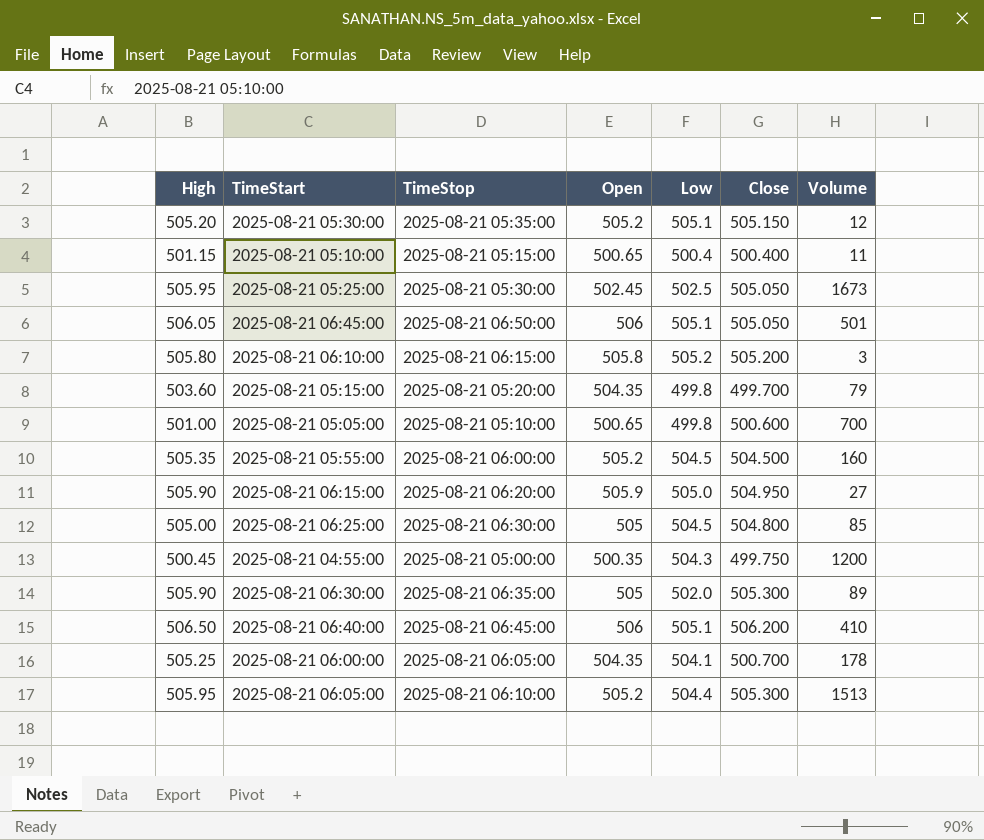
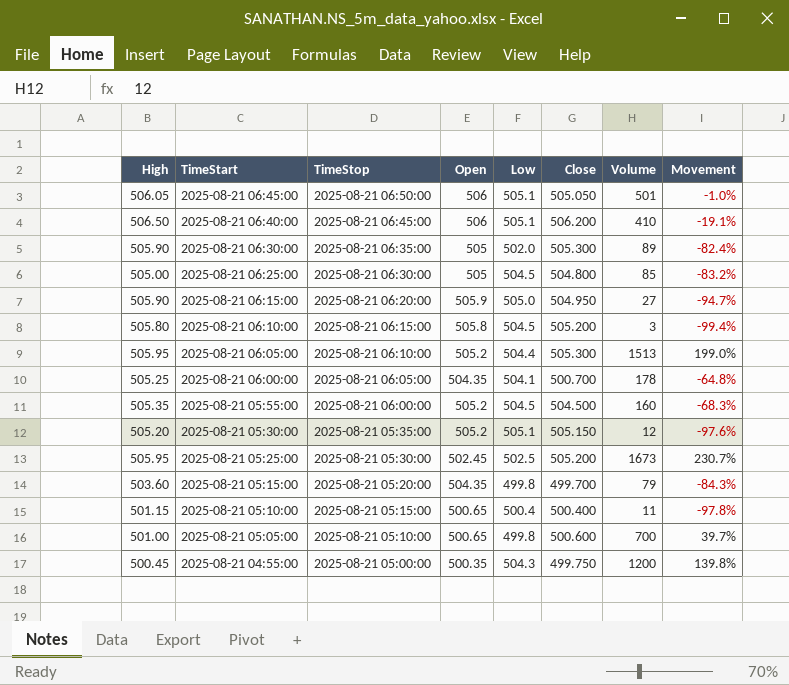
row order: none -> TimeStart descending
column Movement | formula: none -> ([Volume] - [High]) / [High]
2025-08-21 06:10:00 | Low: 505.2 -> 504.5
2025-08-21 05:25:00 | Close: 505.050 -> 505.200

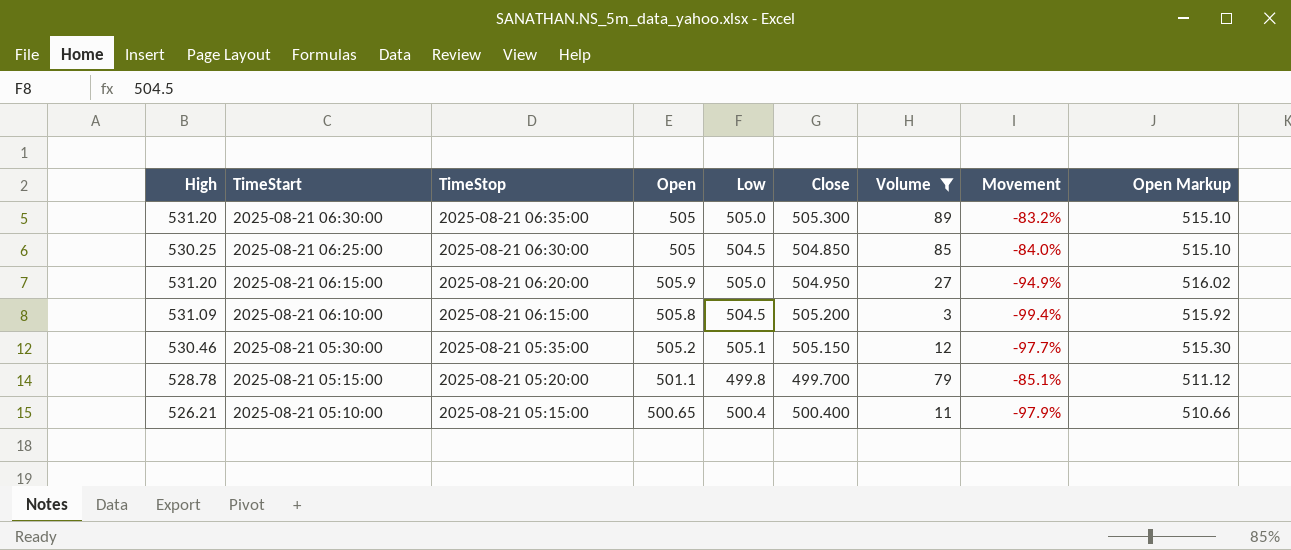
filter: none -> Volume <= 89
column Open Markup | formula: none -> [Open] * 1.02
2025-08-21 06:30:00 | High: 505.90 -> 531.20
2025-08-21 06:30:00 | Low: 502.0 -> 505.0
2025-08-21 06:30:00 | Movement: -82.4% -> -83.2%
2025-08-21 06:25:00 | High: 505.00 -> 530.25
2025-08-21 06:25:00 | Close: 504.800 -> 504.850
2025-08-21 06:25:00 | Movement: -83.2% -> -84.0%
2025-08-21 06:15:00 | High: 505.90 -> 531.20
2025-08-21 06:15:00 | Movement: -94.7% -> -94.9%
2025-08-21 06:10:00 | High: 505.80 -> 531.09
2025-08-21 05:30:00 | High: 505.20 -> 530.46
2025-08-21 05:30:00 | Movement: -97.6% -> -97.7%
2025-08-21 05:15:00 | High: 503.60 -> 528.78
2025-08-21 05:15:00 | Open: 504.35 -> 501.1
2025-08-21 05:15:00 | Movement: -84.3% -> -85.1%
2025-08-21 05:10:00 | High: 501.15 -> 526.21
2025-08-21 05:10:00 | Movement: -97.8% -> -97.9%

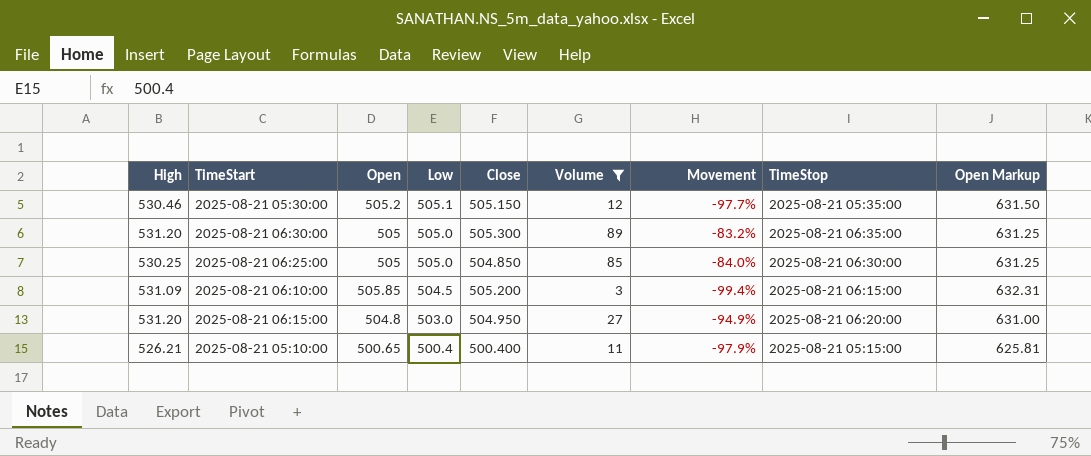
row order: TimeStart descending -> Low descending
column TimeStop | position: 3 -> 8
column Open Markup | formula: [Open] * 1.02 -> [Open] * 1.25
row 2025-08-21 05:15:00: 528.78 | 2025-08-21 05:20:00 | 501.1 | 499.8 | 499.700 | 79 | -85.1% | 511.12 -> none
2025-08-21 06:25:00 | Low: 504.5 -> 505.0
2025-08-21 06:10:00 | Open: 505.8 -> 505.85
2025-08-21 06:15:00 | Open: 505.9 -> 504.8
2025-08-21 06:15:00 | Low: 505.0 -> 503.0

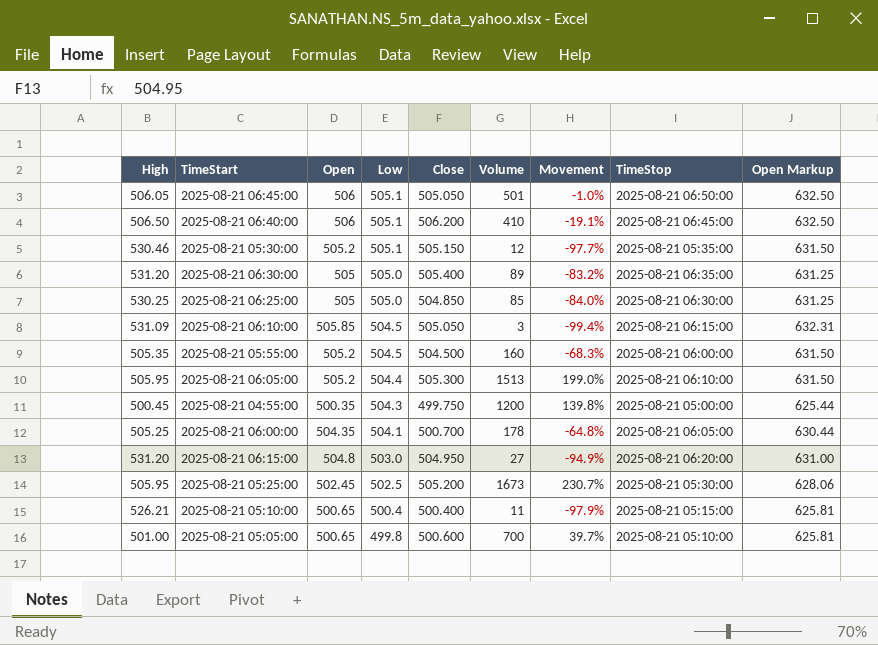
filter: Volume <= 89 -> none
2025-08-21 06:30:00 | Close: 505.300 -> 505.400
2025-08-21 06:10:00 | Close: 505.200 -> 505.050

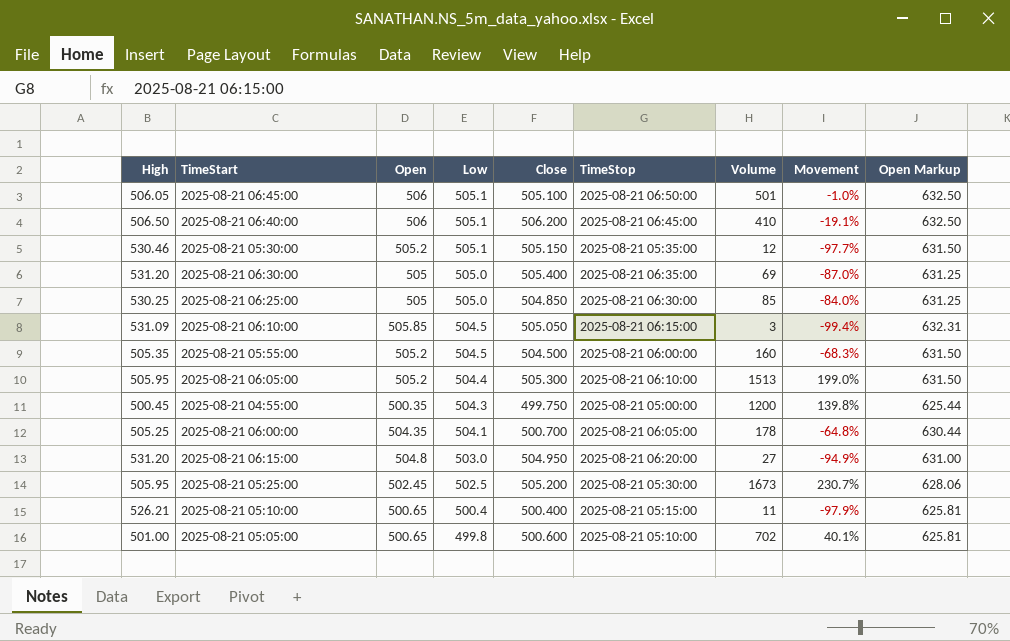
column TimeStop | position: 8 -> 6
2025-08-21 06:45:00 | Close: 505.050 -> 505.100
2025-08-21 06:30:00 | Volume: 89 -> 69
2025-08-21 06:30:00 | Movement: -83.2% -> -87.0%
2025-08-21 05:05:00 | Volume: 700 -> 702
2025-08-21 05:05:00 | Movement: 39.7% -> 40.1%

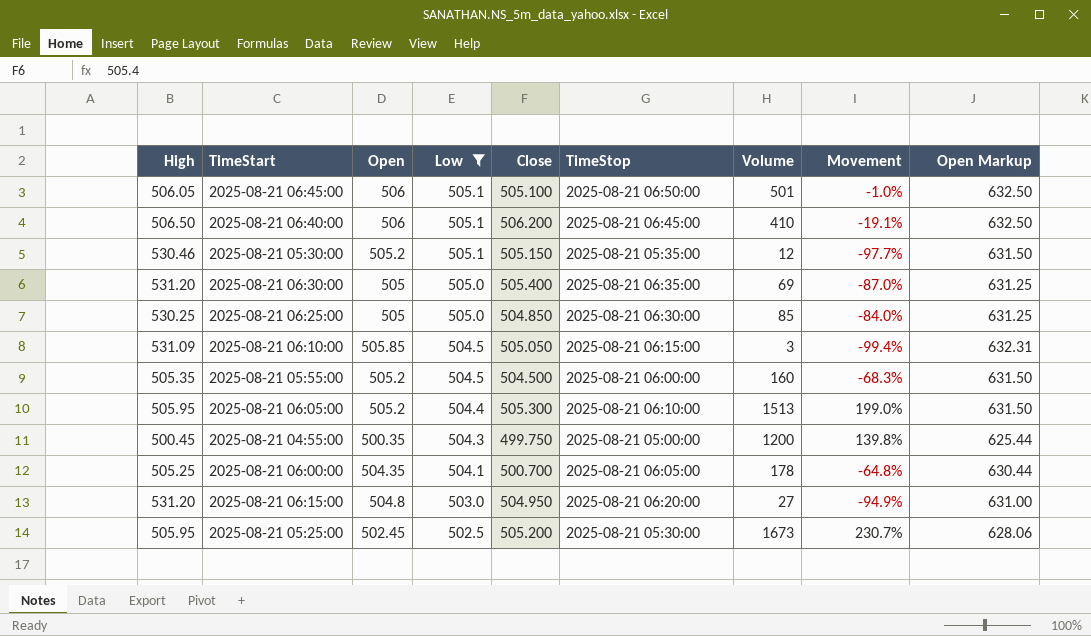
filter: none -> Low >= 502.5

